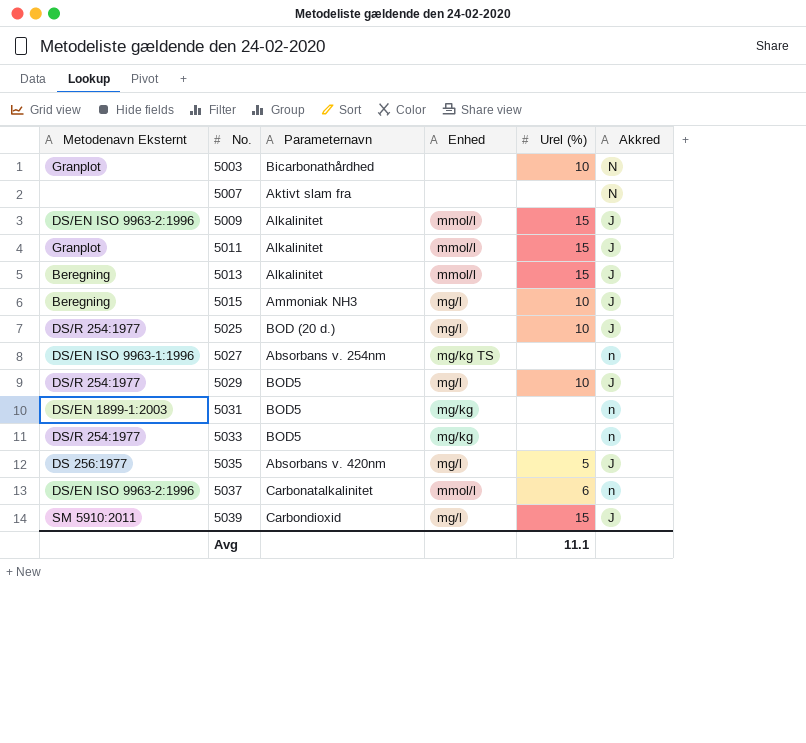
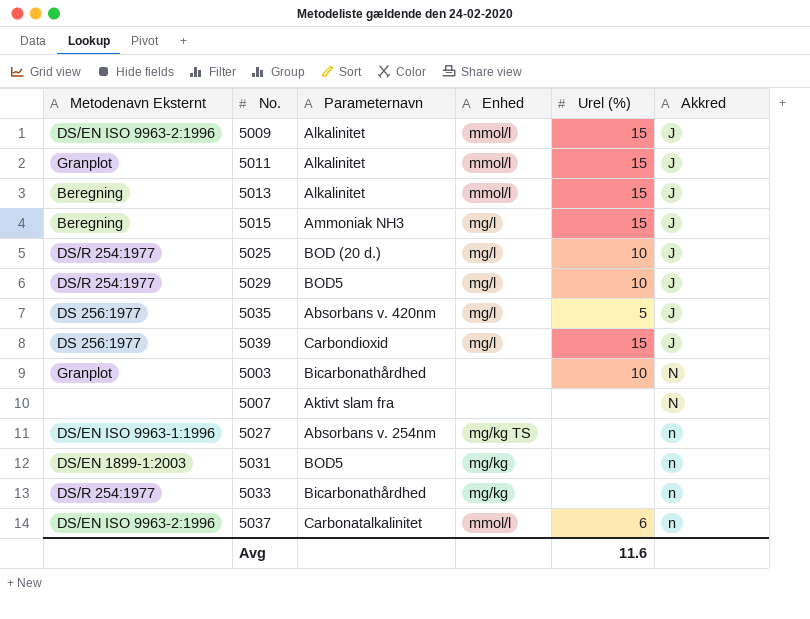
row order: No. ascending -> Akkred ascending
5015 | Urel (%): 10 -> 15
5039 | Metodenavn Eksternt: SM 5910:2011 -> DS 256:1977
5033 | Parameternavn: BOD5 -> Bicarbonathårdhed
Avg | Urel (%): 11.1 -> 11.6

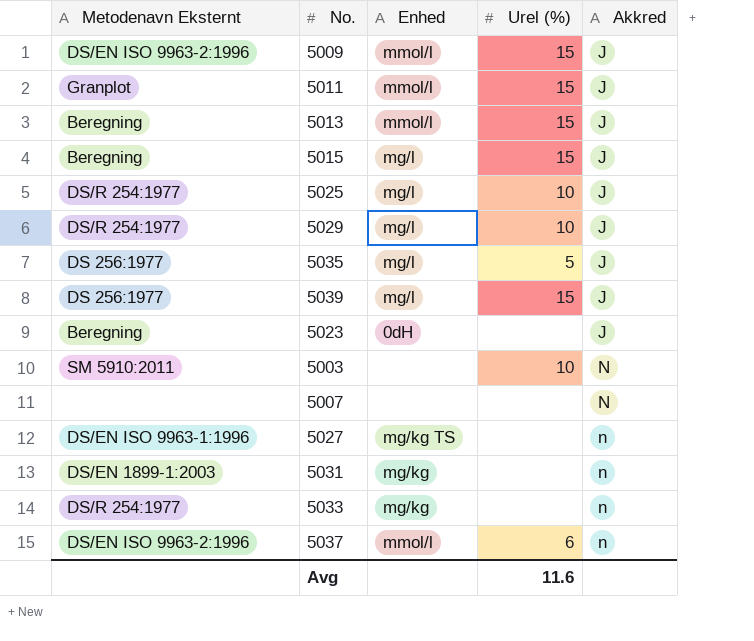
column Parameternavn | position: 3 -> none
row 5023: none -> Beregning | 0dH | none | J
5003 | Metodenavn Eksternt: Granplot -> SM 5910:2011

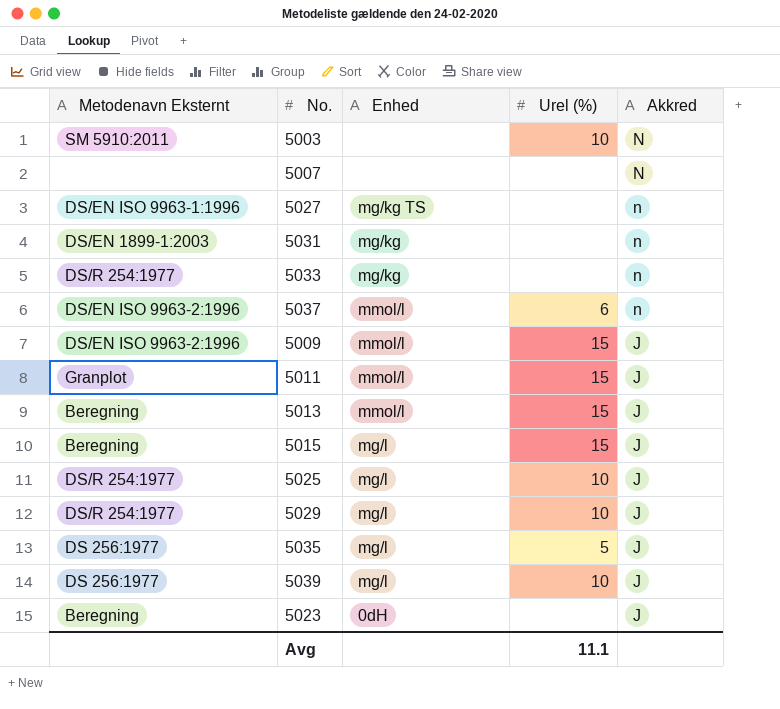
row order: Akkred ascending -> Akkred descending
5039 | Urel (%): 15 -> 10
Avg | Urel (%): 11.6 -> 11.1

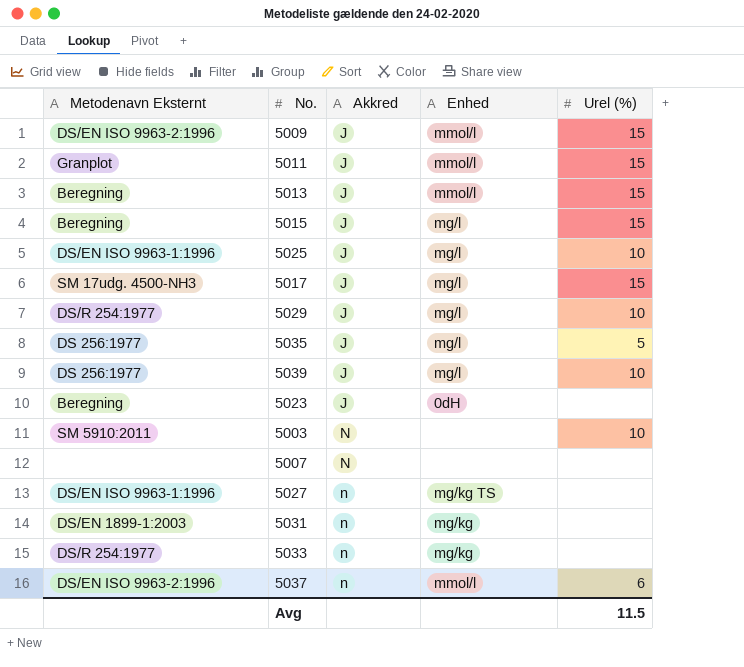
row order: Akkred descending -> Akkred ascending
column Akkred | position: 5 -> 3
5025 | Metodenavn Eksternt: DS/R 254:1977 -> DS/EN ISO 9963-1:1996
row 5017: none -> SM 17udg. 4500-NH3 | J | mg/l | 15
Avg | Urel (%): 11.1 -> 11.5

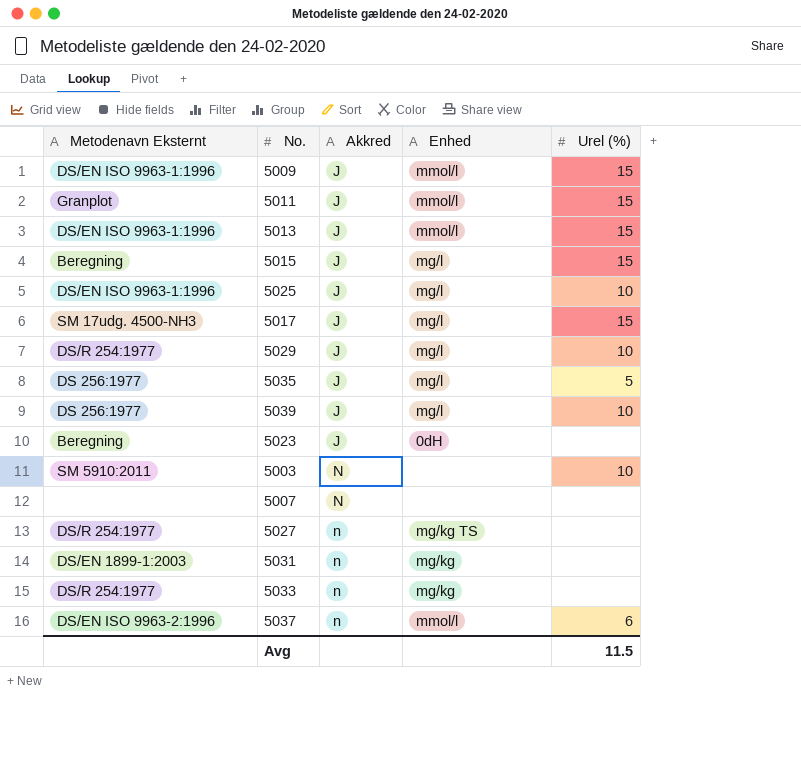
5009 | Metodenavn Eksternt: DS/EN ISO 9963-2:1996 -> DS/EN ISO 9963-1:1996
5013 | Metodenavn Eksternt: Beregning -> DS/EN ISO 9963-1:1996
5027 | Metodenavn Eksternt: DS/EN ISO 9963-1:1996 -> DS/R 254:1977

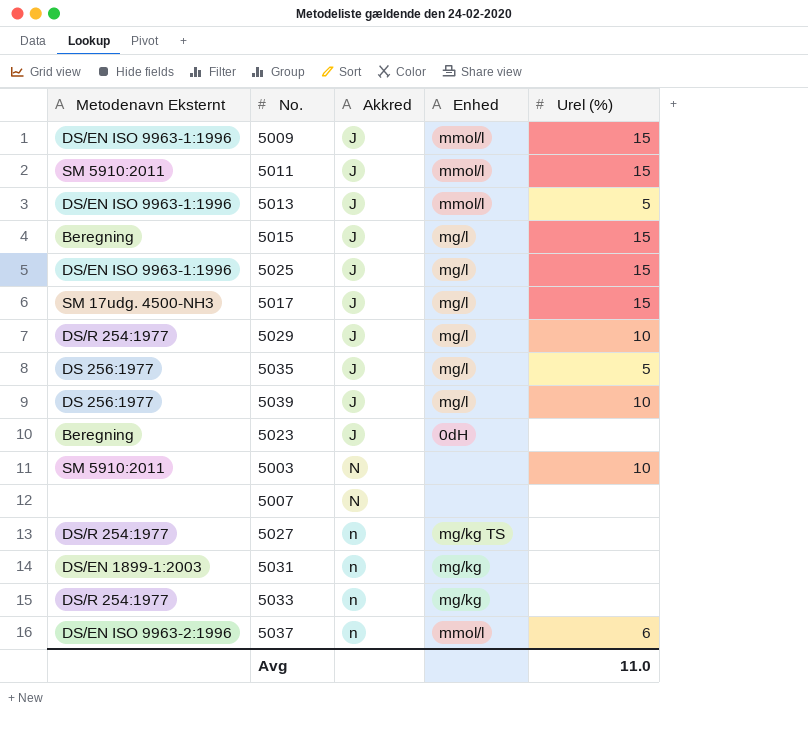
5011 | Metodenavn Eksternt: Granplot -> SM 5910:2011
5013 | Urel (%): 15 -> 5
5025 | Urel (%): 10 -> 15
Avg | Urel (%): 11.5 -> 11.0

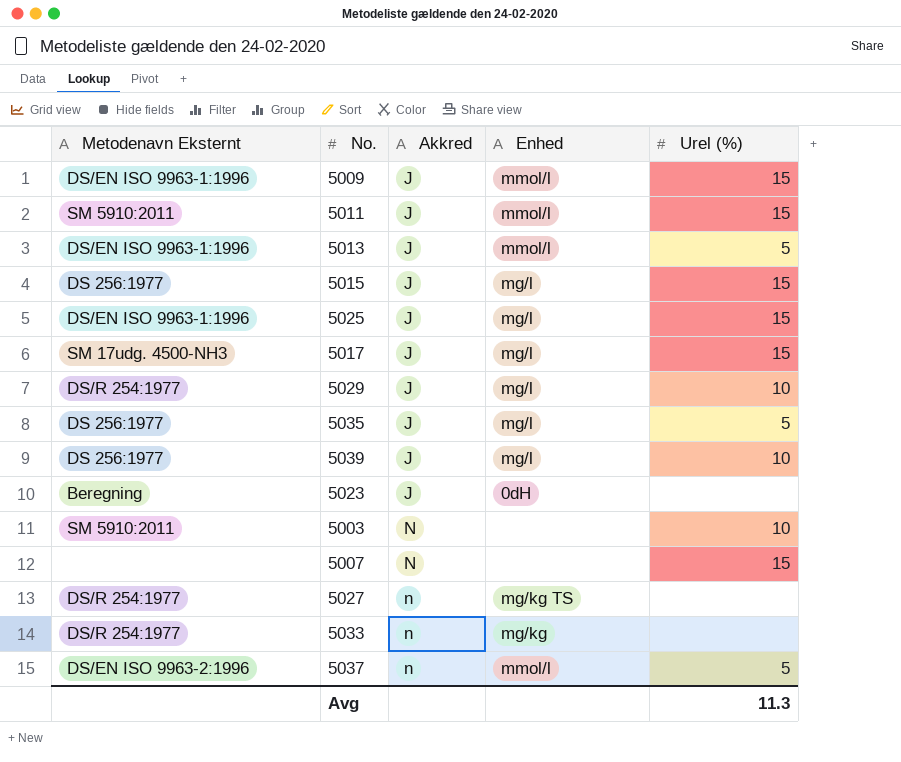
row 5031: DS/EN 1899-1:2003 | n | mg/kg | none -> none
5015 | Metodenavn Eksternt: Beregning -> DS 256:1977
5007 | Urel (%): none -> 15
5037 | Urel (%): 6 -> 5
Avg | Urel (%): 11.0 -> 11.3

